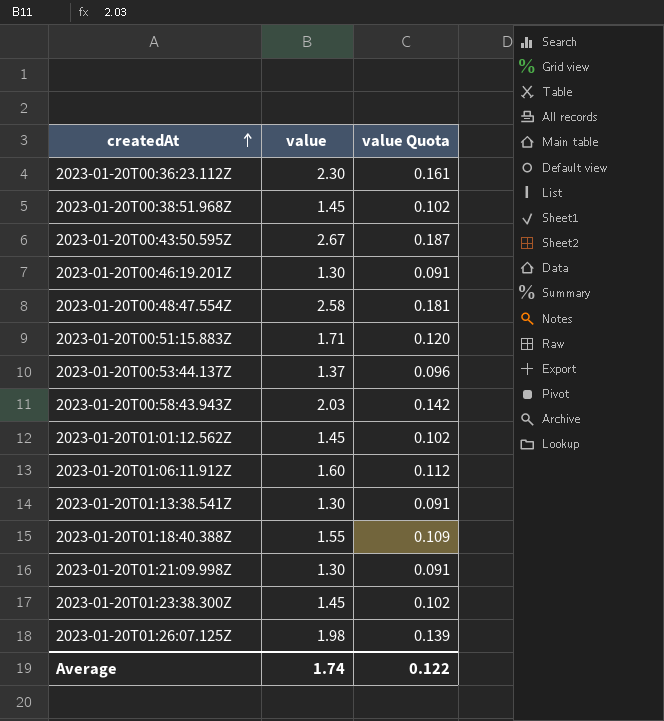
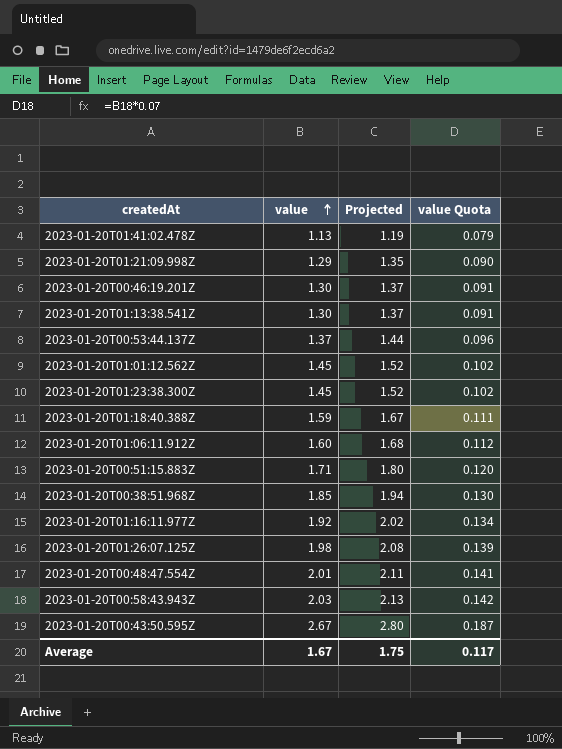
row order: createdAt ascending -> value ascending
column Projected | formula: none -> [value] * 1.05
row 2023-01-20T00:36:23.112Z: 2.30 | 0.161 -> none
row 2023-01-20T01:41:02.478Z: none -> 1.13 | 1.19 | 0.079
2023-01-20T01:21:09.998Z | value: 1.30 -> 1.29
2023-01-20T01:21:09.998Z | value Quota: 0.091 -> 0.090
2023-01-20T01:18:40.388Z | value: 1.55 -> 1.59
2023-01-20T01:18:40.388Z | value Quota: 0.109 -> 0.111
2023-01-20T00:38:51.968Z | value: 1.45 -> 1.85
2023-01-20T00:38:51.968Z | value Quota: 0.102 -> 0.130
row 2023-01-20T01:16:11.977Z: none -> 1.92 | 2.02 | 0.134
2023-01-20T00:48:47.554Z | value: 2.58 -> 2.01
2023-01-20T00:48:47.554Z | value Quota: 0.181 -> 0.141
Average | value: 1.74 -> 1.67
Average | value Quota: 0.122 -> 0.117

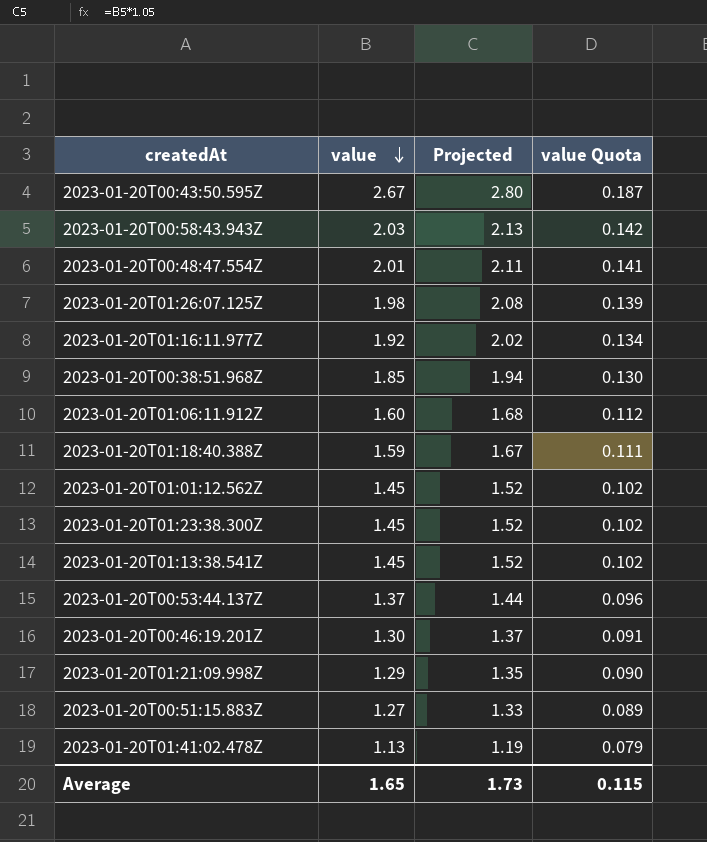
row order: value ascending -> value descending
2023-01-20T01:13:38.541Z | value: 1.30 -> 1.45
2023-01-20T01:13:38.541Z | Projected: 1.37 -> 1.52
2023-01-20T01:13:38.541Z | value Quota: 0.091 -> 0.102
2023-01-20T00:51:15.883Z | value: 1.71 -> 1.27
2023-01-20T00:51:15.883Z | Projected: 1.80 -> 1.33
2023-01-20T00:51:15.883Z | value Quota: 0.120 -> 0.089
Average | value: 1.67 -> 1.65
Average | Projected: 1.75 -> 1.73
Average | value Quota: 0.117 -> 0.115

